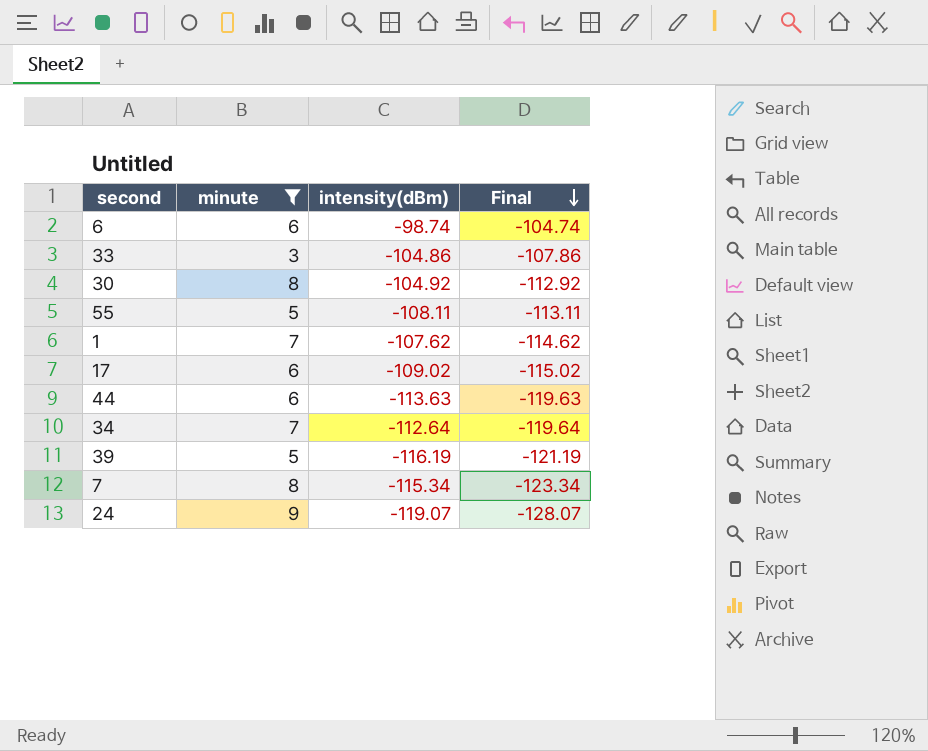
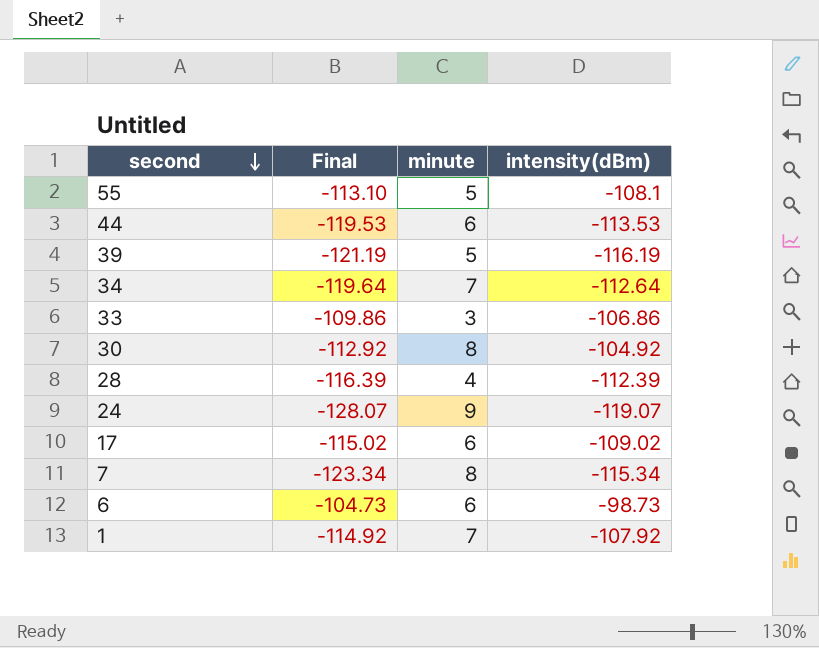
filter: minute != 4 -> none
row order: Final descending -> second descending
column Final | position: 4 -> 2
55 | Final: -113.11 -> -113.10
55 | intensity(dBm): -108.11 -> -108.1
44 | Final: -119.63 -> -119.53
44 | intensity(dBm): -113.63 -> -113.53
33 | Final: -107.86 -> -109.86
33 | intensity(dBm): -104.86 -> -106.86
6 | Final: -104.74 -> -104.73
6 | intensity(dBm): -98.74 -> -98.73
1 | Final: -114.62 -> -114.92
1 | intensity(dBm): -107.62 -> -107.92

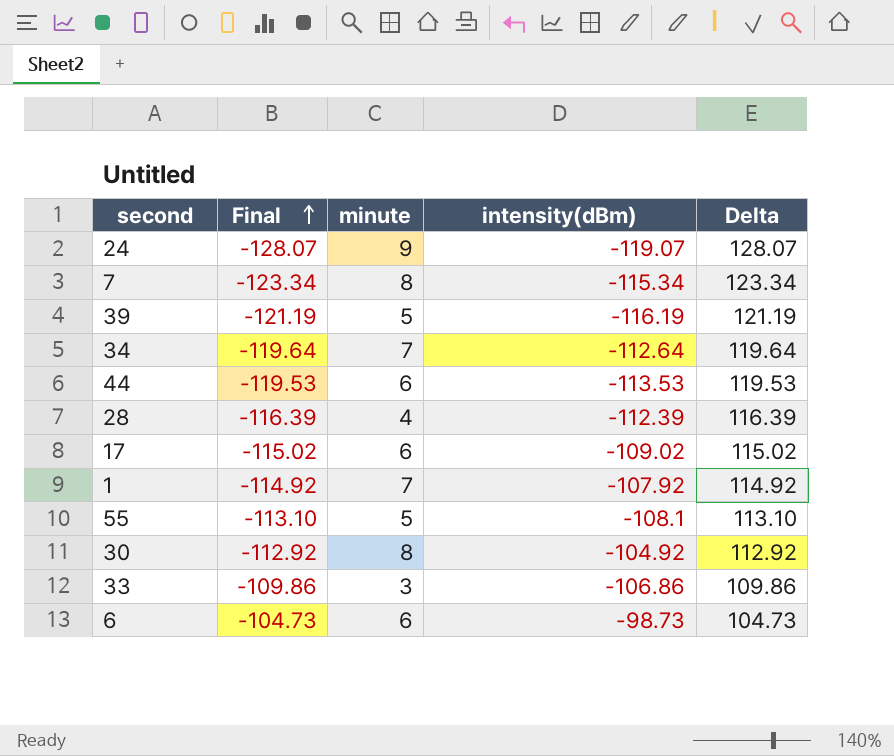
row order: second descending -> Final ascending
column Delta | formula: none -> [minute] - [intensity(dBm)]

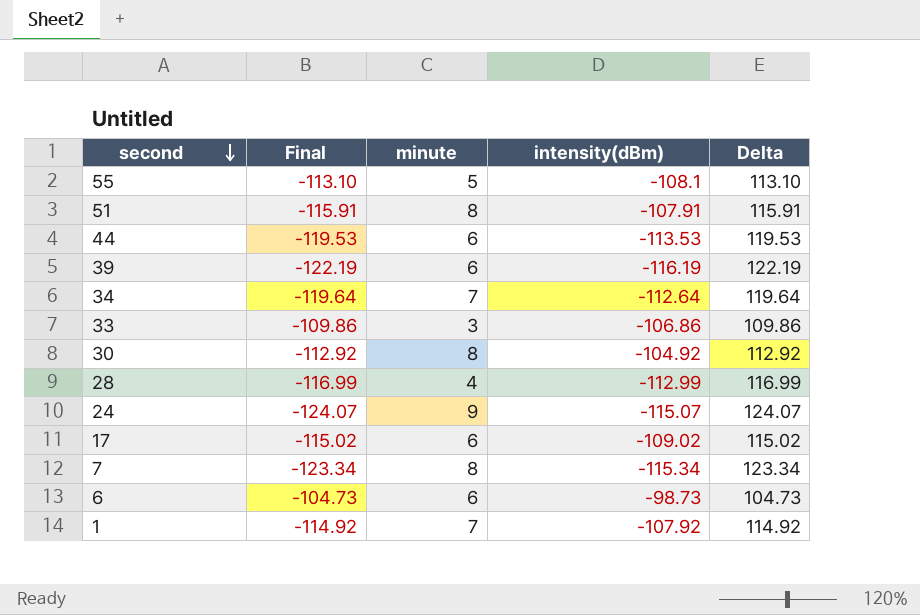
row order: Final ascending -> second descending
row 51: none -> -115.91 | 8 | -107.91 | 115.91
39 | Final: -121.19 -> -122.19
39 | minute: 5 -> 6
39 | Delta: 121.19 -> 122.19
28 | Final: -116.39 -> -116.99
28 | intensity(dBm): -112.39 -> -112.99
28 | Delta: 116.39 -> 116.99
24 | Final: -128.07 -> -124.07
24 | intensity(dBm): -119.07 -> -115.07
24 | Delta: 128.07 -> 124.07

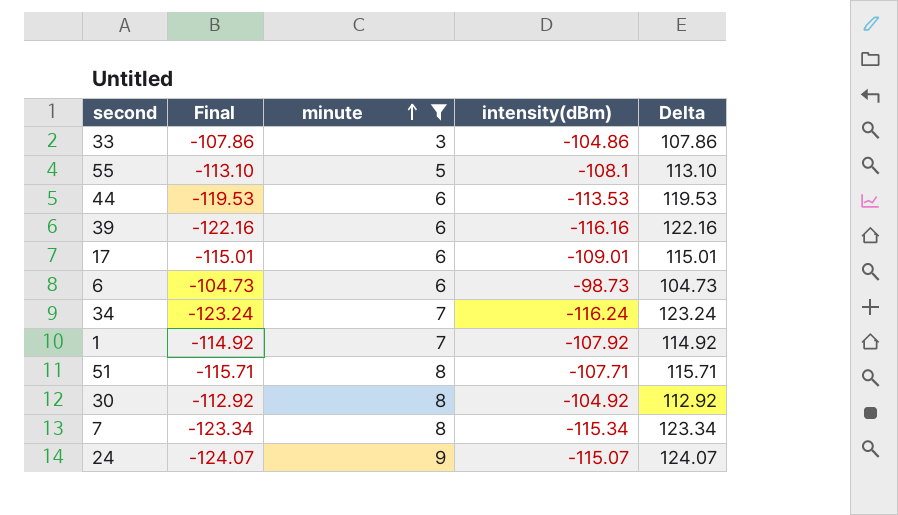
filter: none -> minute != 4
row order: second descending -> minute ascending
33 | Final: -109.86 -> -107.86
33 | intensity(dBm): -106.86 -> -104.86
33 | Delta: 109.86 -> 107.86
39 | Final: -122.19 -> -122.16
39 | intensity(dBm): -116.19 -> -116.16
39 | Delta: 122.19 -> 122.16
17 | Final: -115.02 -> -115.01
17 | intensity(dBm): -109.02 -> -109.01
17 | Delta: 115.02 -> 115.01
34 | Final: -119.64 -> -123.24
34 | intensity(dBm): -112.64 -> -116.24
34 | Delta: 119.64 -> 123.24
51 | Final: -115.91 -> -115.71
51 | intensity(dBm): -107.91 -> -107.71
51 | Delta: 115.91 -> 115.71

